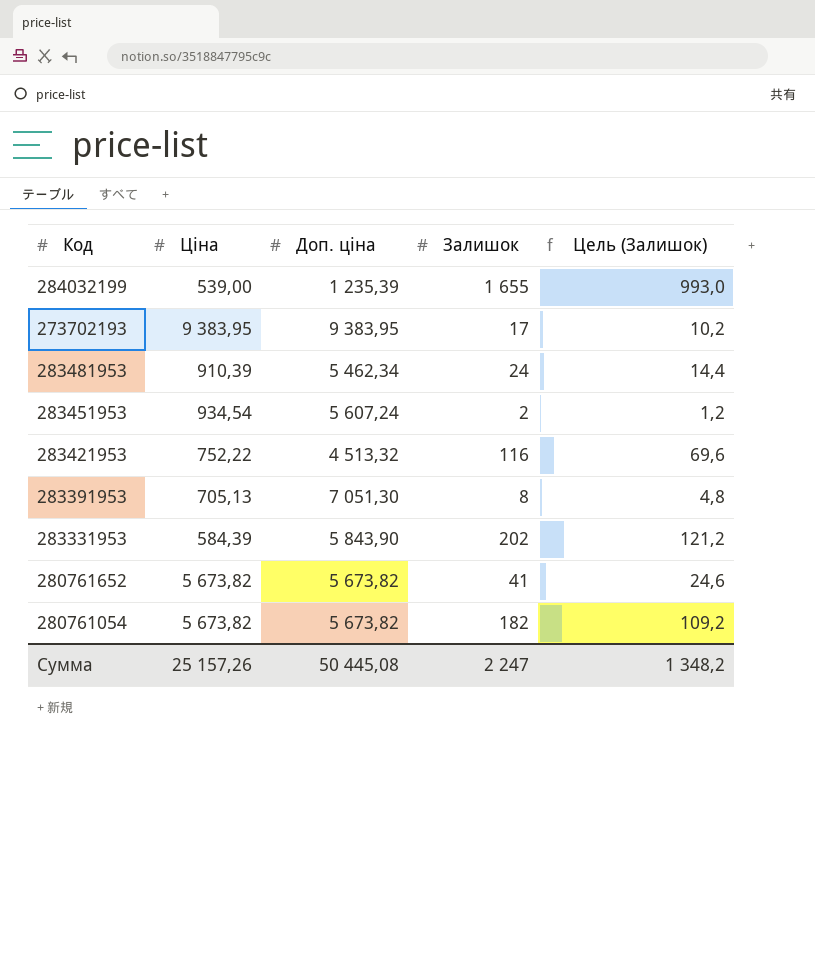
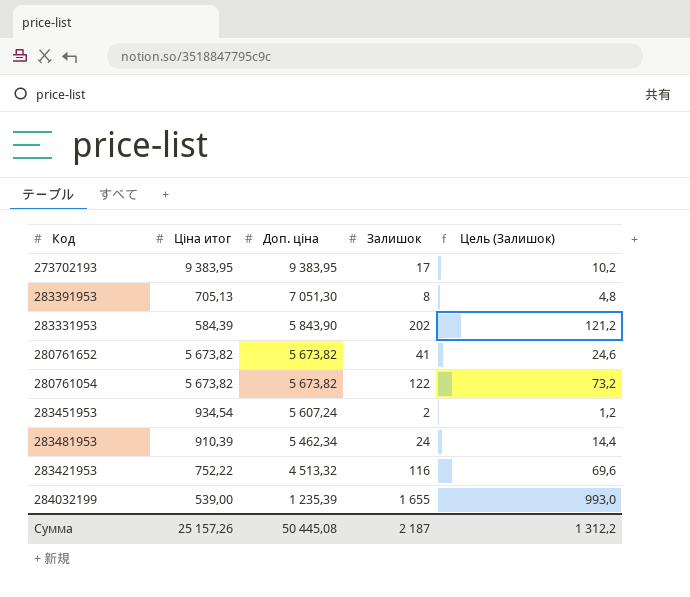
row order: none -> Доп. ціна descending
column name: Ціна -> Ціна итог
280761054 | Залишок: 182 -> 122
280761054 | Цель (Залишок): 109,2 -> 73,2
Сумма | Залишок: 2 247 -> 2 187
Сумма | Цель (Залишок): 1 348,2 -> 1 312,2

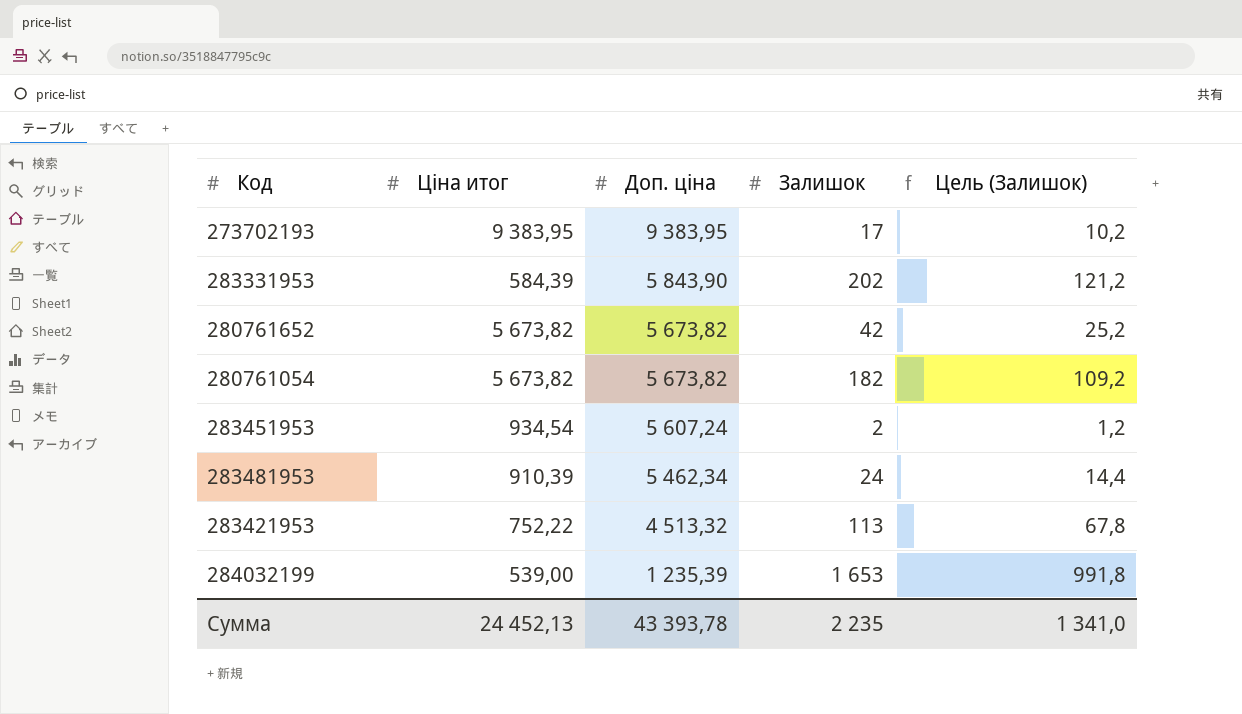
row 283391953: 705,13 | 7 051,30 | 8 | 4,8 -> none
280761652 | Залишок: 41 -> 42
280761652 | Цель (Залишок): 24,6 -> 25,2
280761054 | Залишок: 122 -> 182
280761054 | Цель (Залишок): 73,2 -> 109,2
283421953 | Залишок: 116 -> 113
283421953 | Цель (Залишок): 69,6 -> 67,8
284032199 | Залишок: 1 655 -> 1 653
284032199 | Цель (Залишок): 993,0 -> 991,8
Сумма | Ціна итог: 25 157,26 -> 24 452,13
Сумма | Доп. ціна: 50 445,08 -> 43 393,78
Сумма | Залишок: 2 187 -> 2 235
Сумма | Цель (Залишок): 1 312,2 -> 1 341,0

